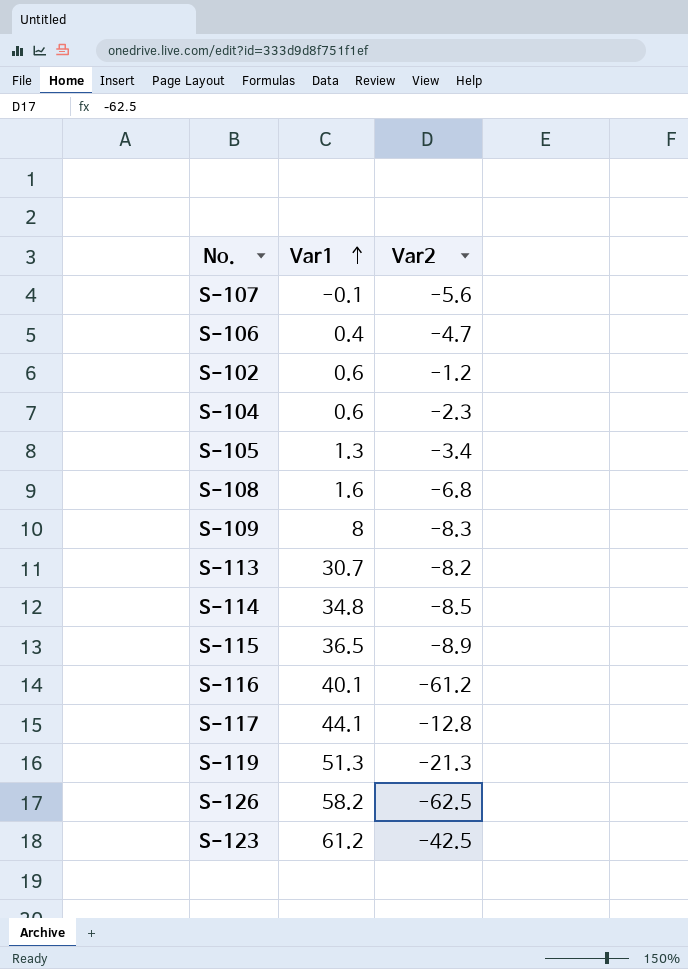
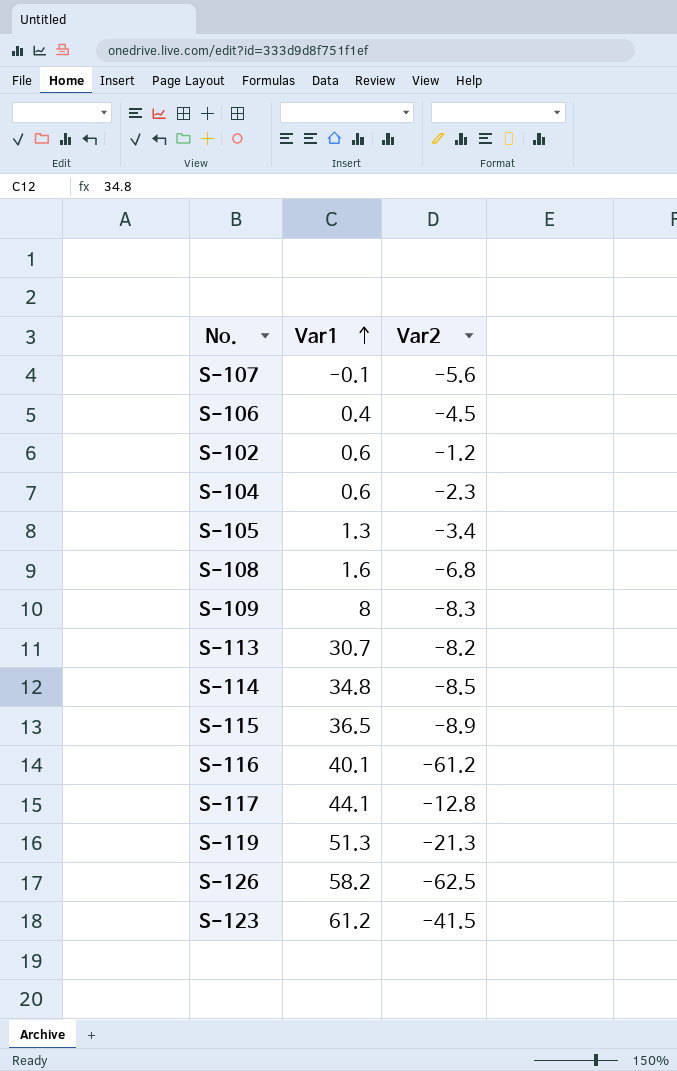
S-106 | Var2: -4.7 -> -4.5
S-123 | Var2: -42.5 -> -41.5

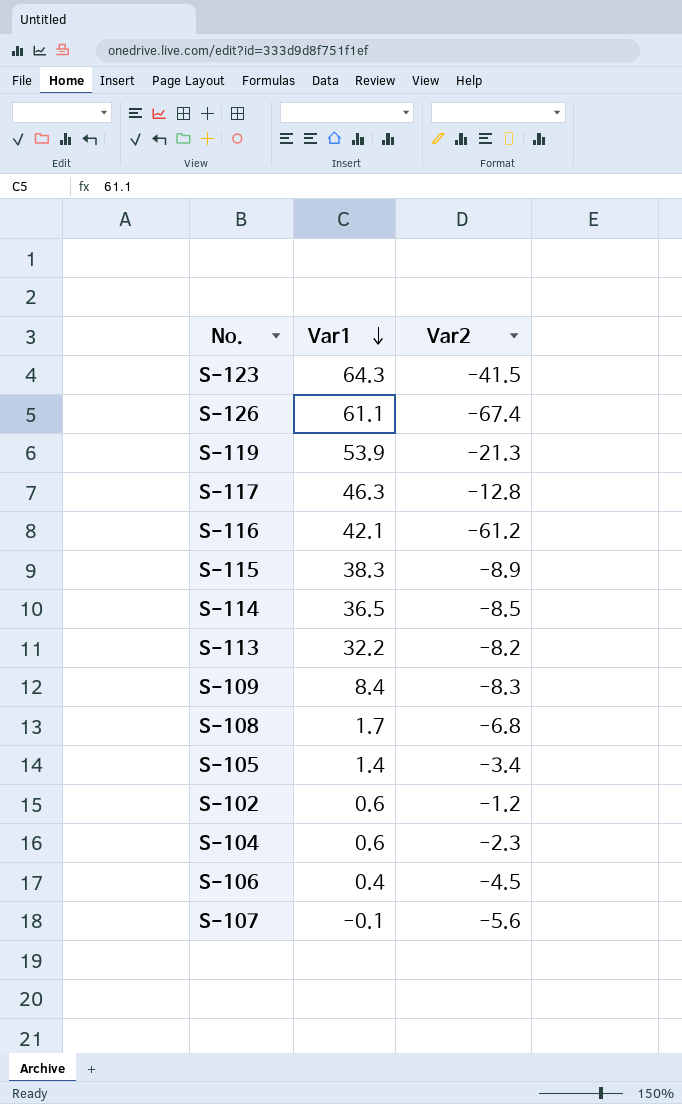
row order: Var1 ascending -> Var1 descending
S-123 | Var1: 61.2 -> 64.3
S-126 | Var1: 58.2 -> 61.1
S-126 | Var2: -62.5 -> -67.4
S-119 | Var1: 51.3 -> 53.9
S-117 | Var1: 44.1 -> 46.3
S-116 | Var1: 40.1 -> 42.1
S-115 | Var1: 36.5 -> 38.3
S-114 | Var1: 34.8 -> 36.5
S-113 | Var1: 30.7 -> 32.2
S-109 | Var1: 8 -> 8.4
S-108 | Var1: 1.6 -> 1.7
S-105 | Var1: 1.3 -> 1.4

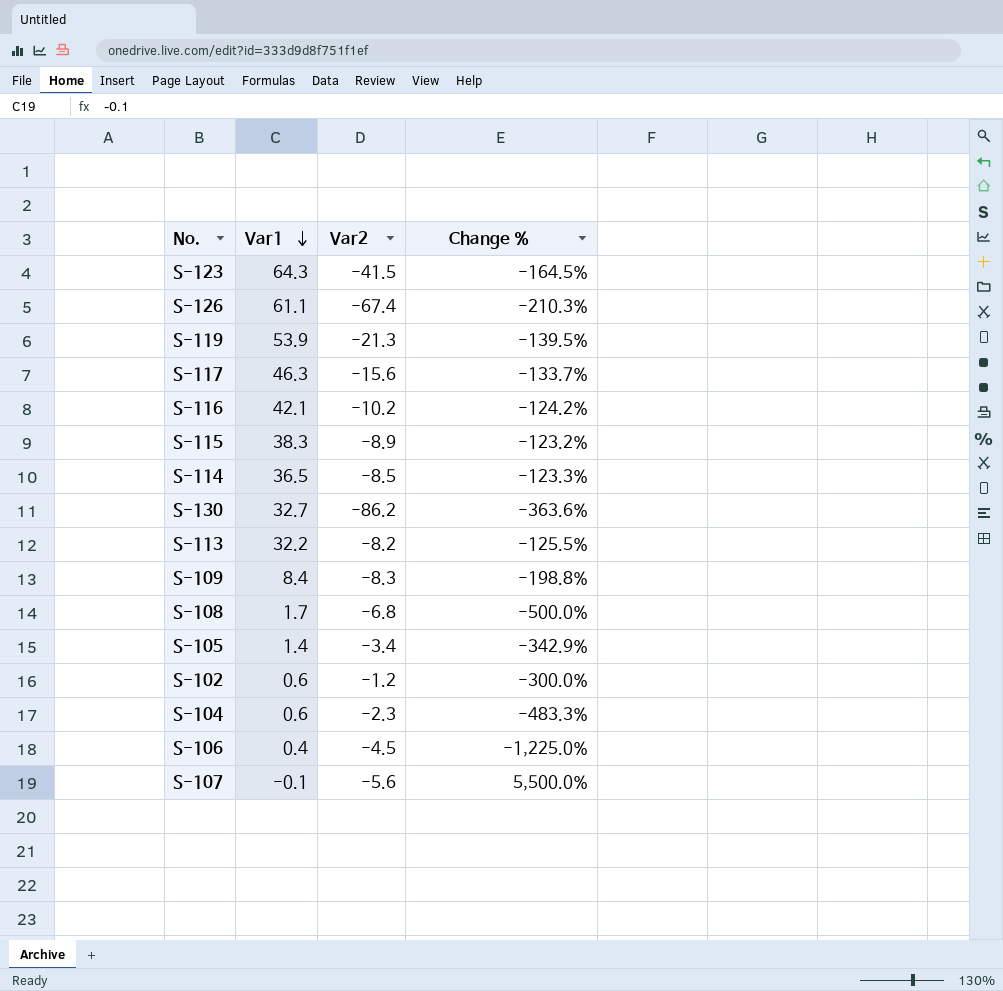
column Change % | formula: none -> ([Var2] - [Var1]) / [Var1]
S-117 | Var2: -12.8 -> -15.6
S-116 | Var2: -61.2 -> -10.2
row S-130: none -> 32.7 | -86.2 | -363.6%

